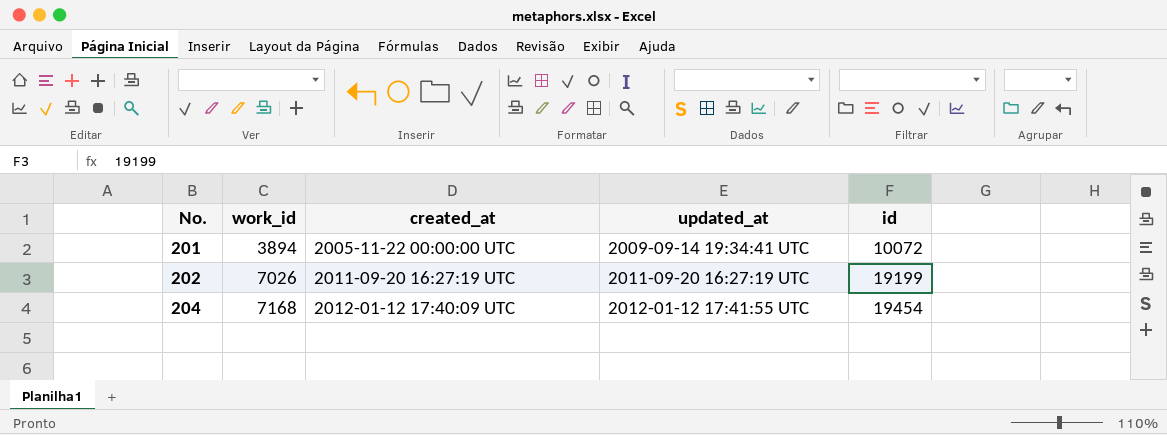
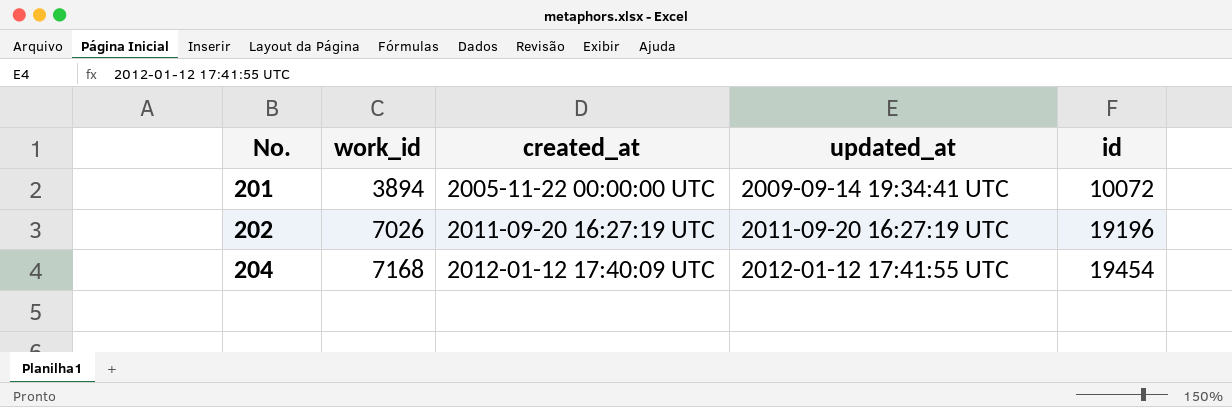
202 | id: 19199 -> 19196

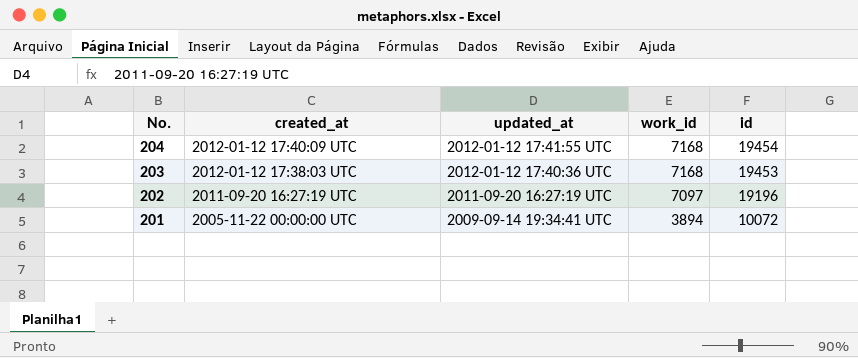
row order: No. ascending -> No. descending
column work_id | position: 2 -> 4
row 203: none -> 2012-01-12 17:38:03 UTC | 2012-01-12 17:40:36 UTC | 7168 | 19453
202 | work_id: 7026 -> 7097

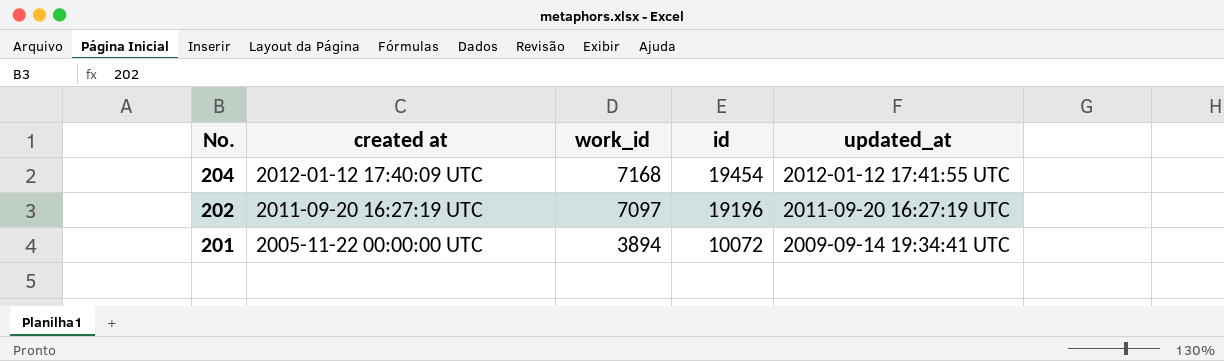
column name: created_at -> created at
column updated_at | position: 3 -> 5
row 203: 2012-01-12 17:38:03 UTC | 2012-01-12 17:40:36 UTC | 7168 | 19453 -> none

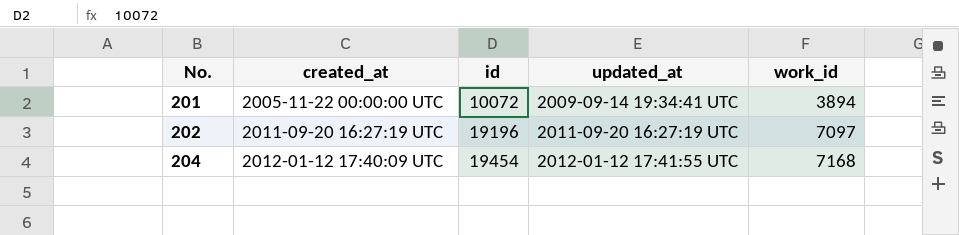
row order: No. descending -> No. ascending
column name: created at -> created_at
column work_id | position: 3 -> 5

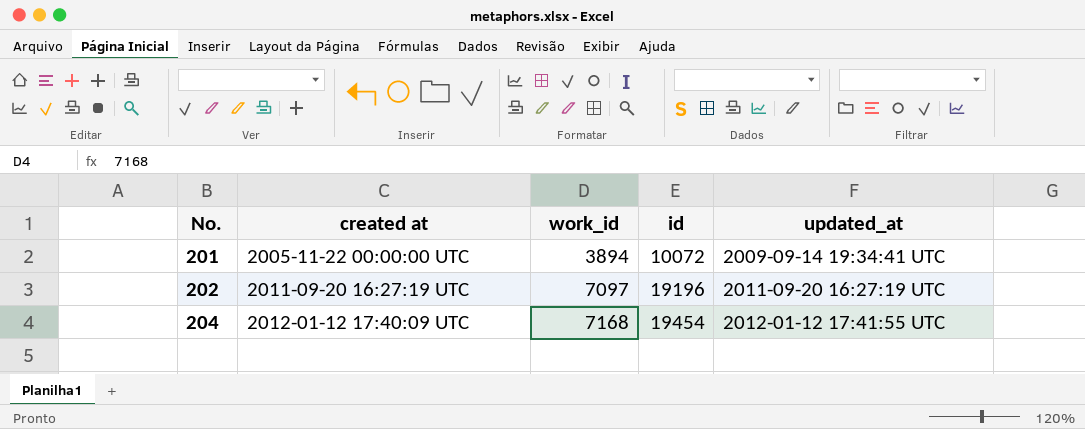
column name: created_at -> created at
column work_id | position: 5 -> 3

